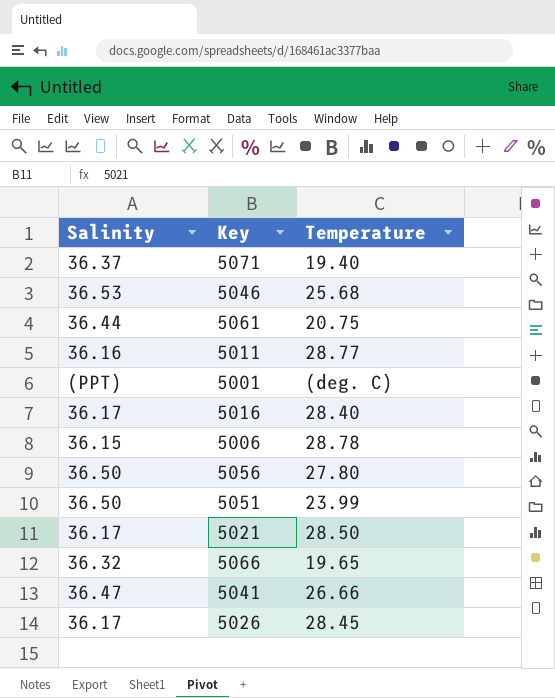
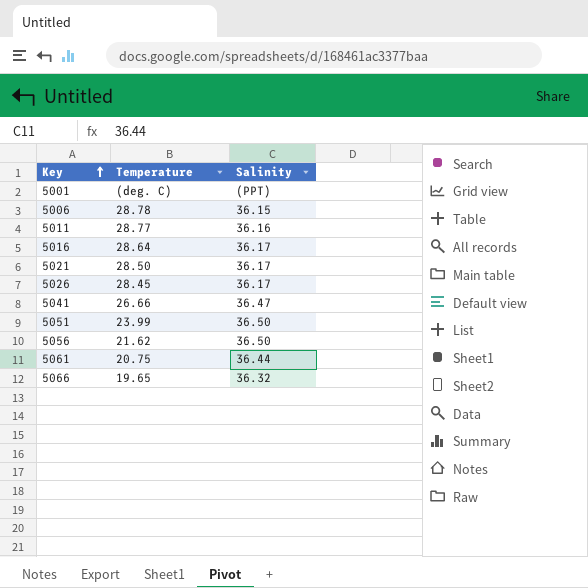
row order: none -> Key ascending
column Salinity | position: 1 -> 3
row 5071: 36.37 | 19.40 -> none
row 5046: 36.53 | 25.68 -> none
5016 | Temperature: 28.40 -> 28.64
5056 | Temperature: 27.80 -> 21.62

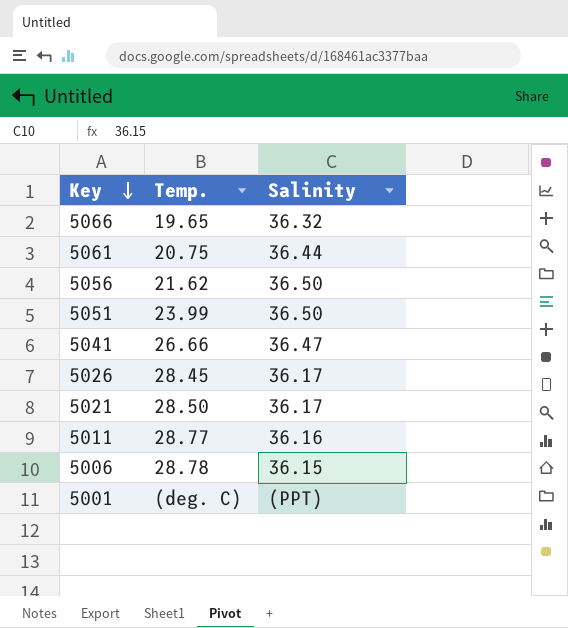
row order: Key ascending -> Key descending
column name: Temperature -> Temp.
row 5016: 28.64 | 36.17 -> none

